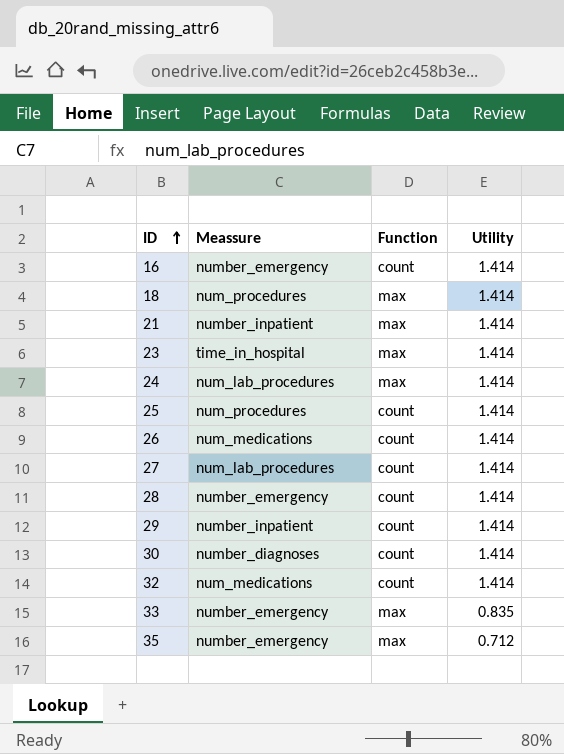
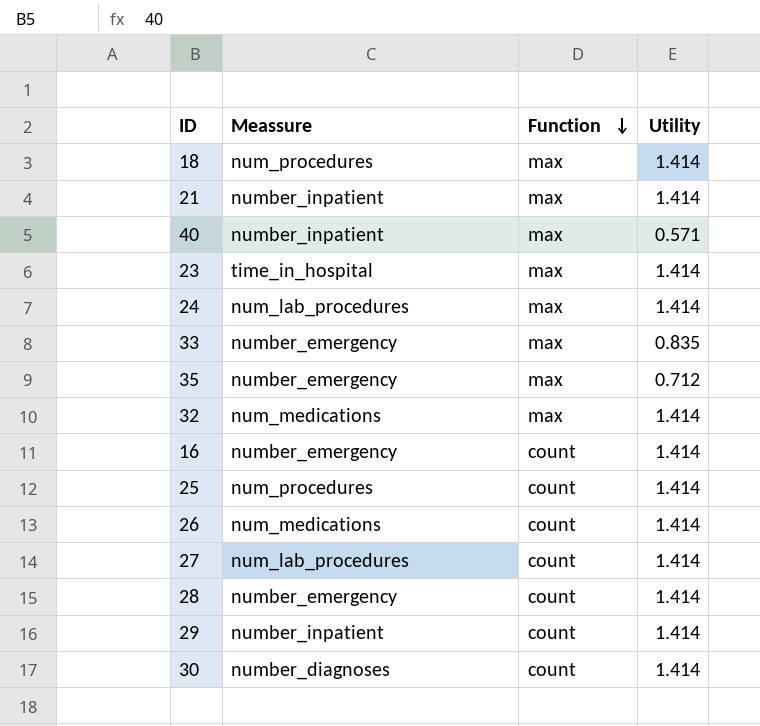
row order: ID ascending -> Function descending
row 40: none -> number_inpatient | max | 0.571
32 | Function: count -> max

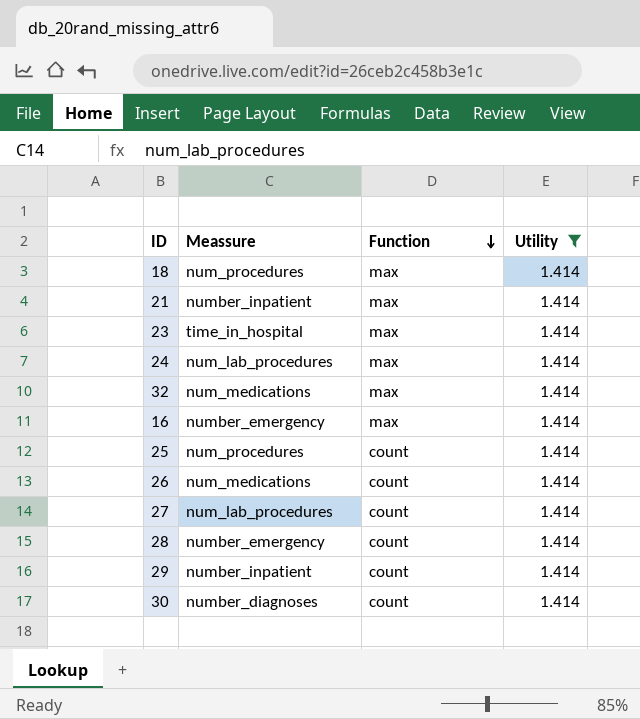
filter: none -> Utility = 1.414
16 | Function: count -> max

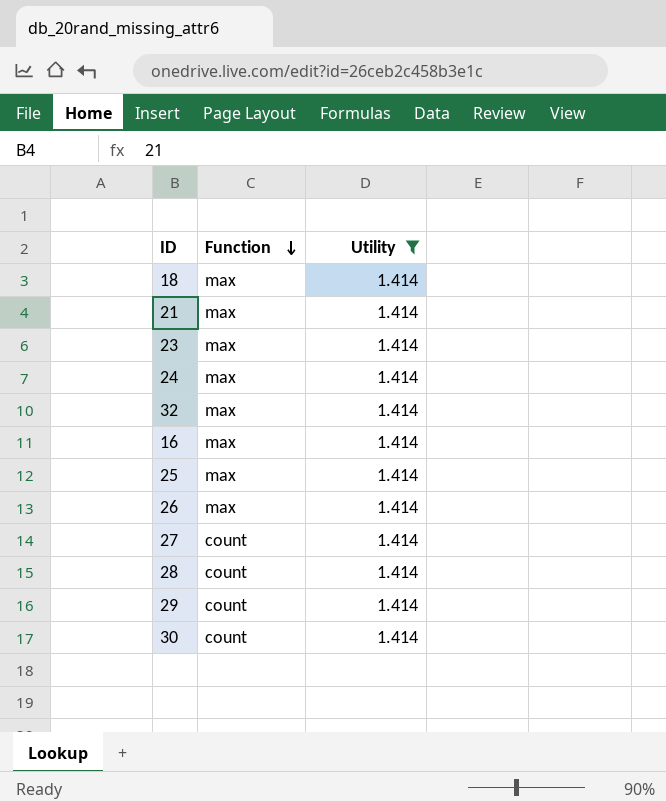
column Meassure | position: 2 -> none
25 | Function: count -> max
26 | Function: count -> max

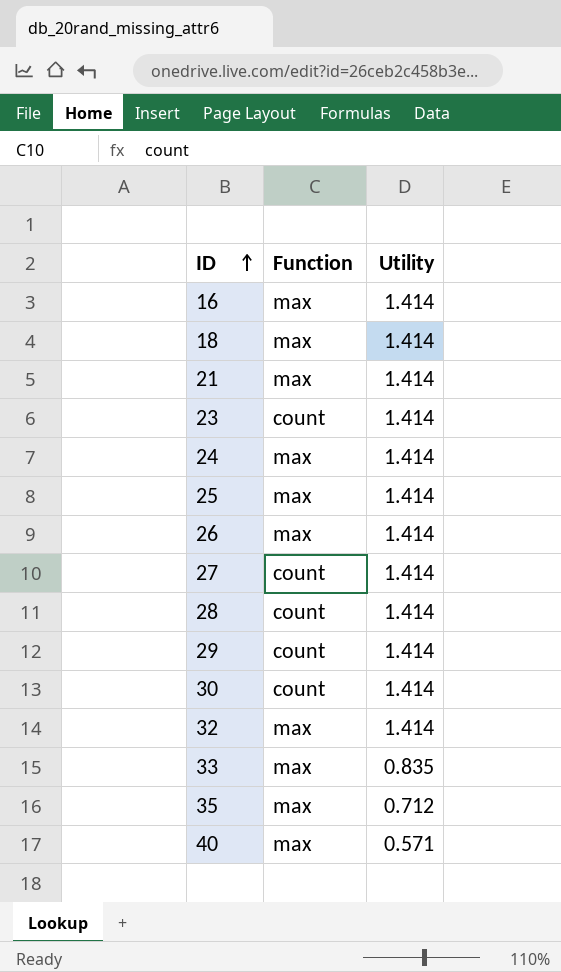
filter: Utility = 1.414 -> none
row order: Function descending -> ID ascending
23 | Function: max -> count

